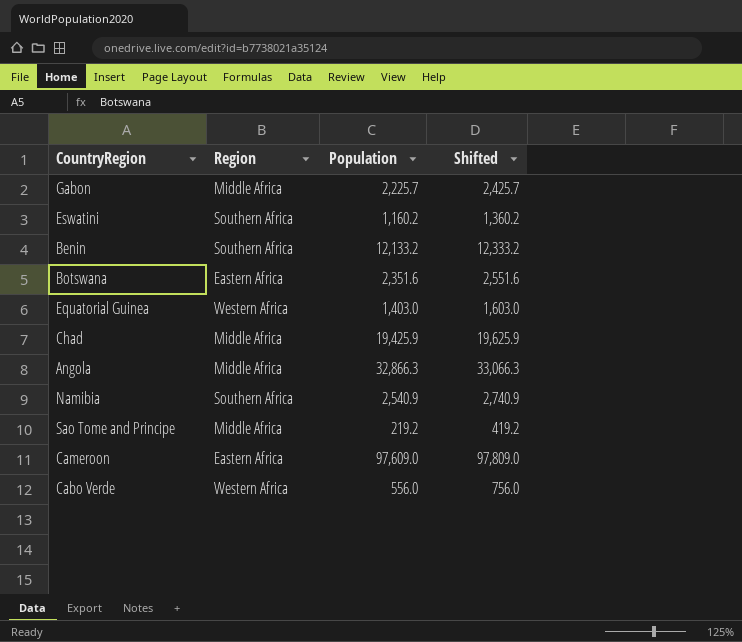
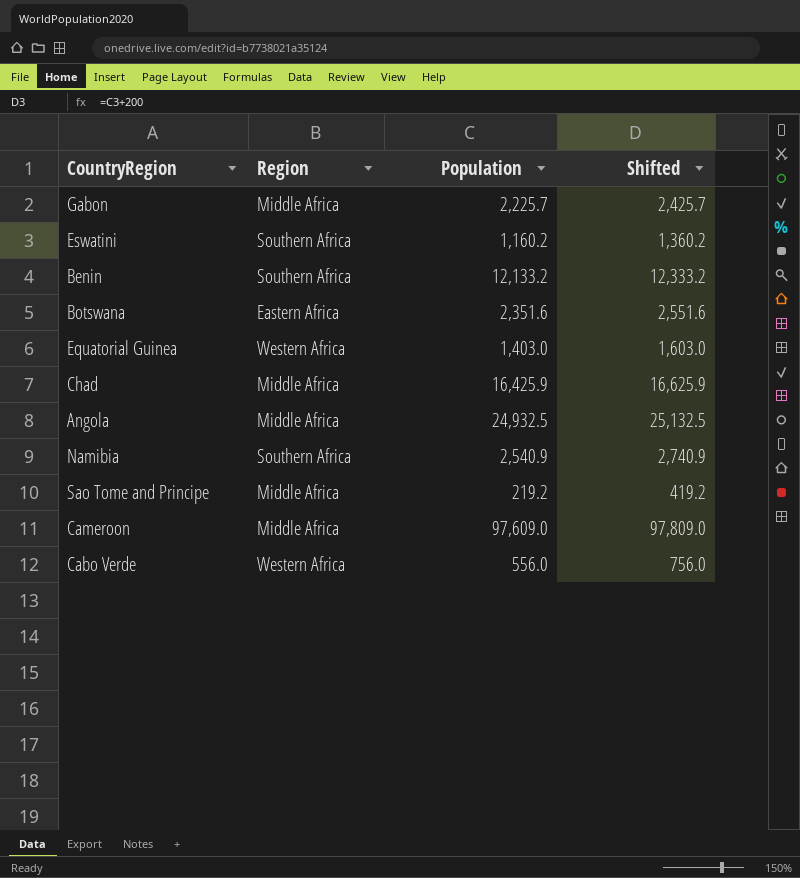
Chad | Population: 19,425.9 -> 16,425.9
Chad | Shifted: 19,625.9 -> 16,625.9
Angola | Population: 32,866.3 -> 24,932.5
Angola | Shifted: 33,066.3 -> 25,132.5
Cameroon | Region: Eastern Africa -> Middle Africa

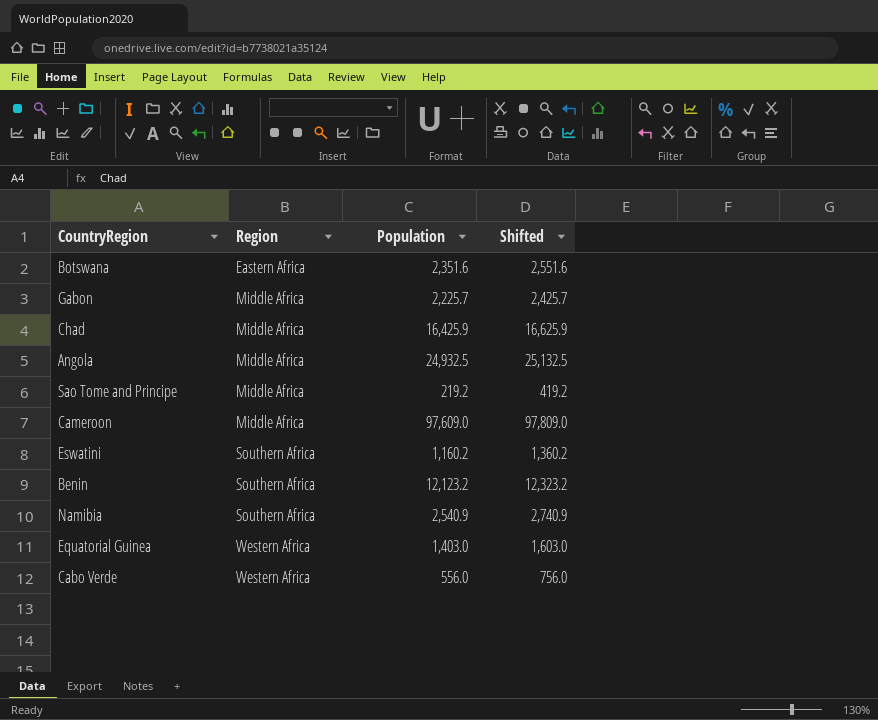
row order: none -> Region ascending
Benin | Population: 12,133.2 -> 12,123.2
Benin | Shifted: 12,333.2 -> 12,323.2

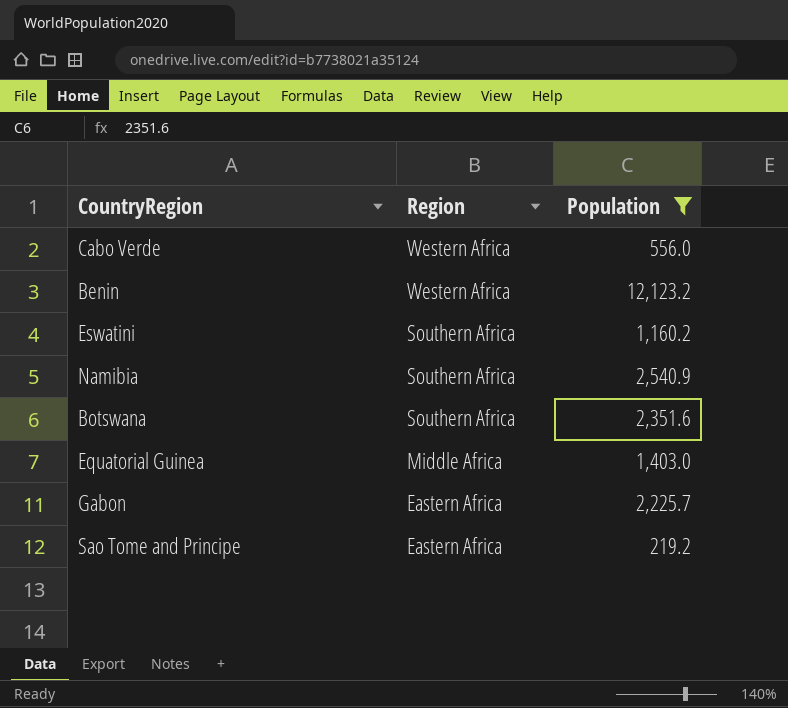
filter: none -> Population <= 12,123.2
row order: Region ascending -> Region descending
column Shifted | formula: [Population] + 200 -> none
Benin | Region: Southern Africa -> Western Africa
Botswana | Region: Eastern Africa -> Southern Africa
Equatorial Guinea | Region: Western Africa -> Middle Africa
Gabon | Region: Middle Africa -> Eastern Africa
Sao Tome and Principe | Region: Middle Africa -> Eastern Africa

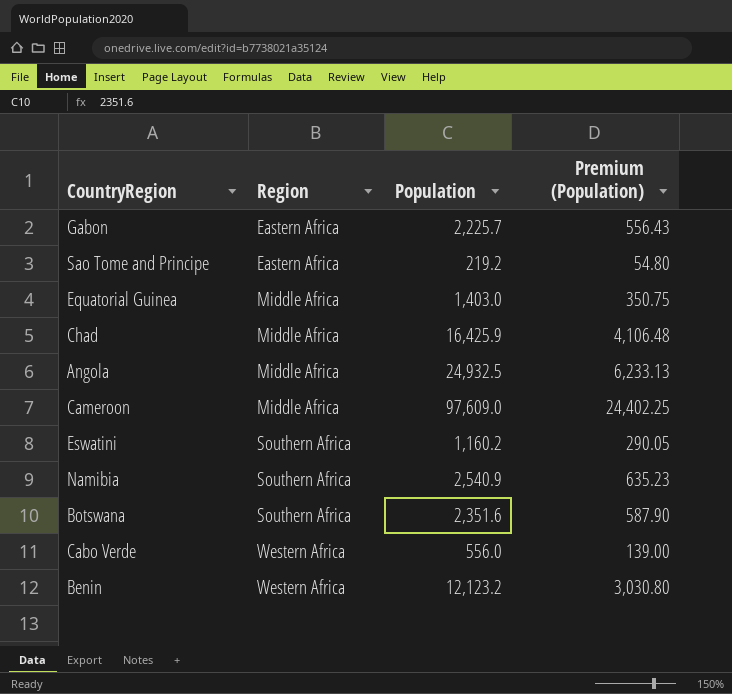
filter: Population <= 12,123.2 -> none
row order: Region descending -> Region ascending
column Premium (Population) | formula: none -> [Population] * 0.25

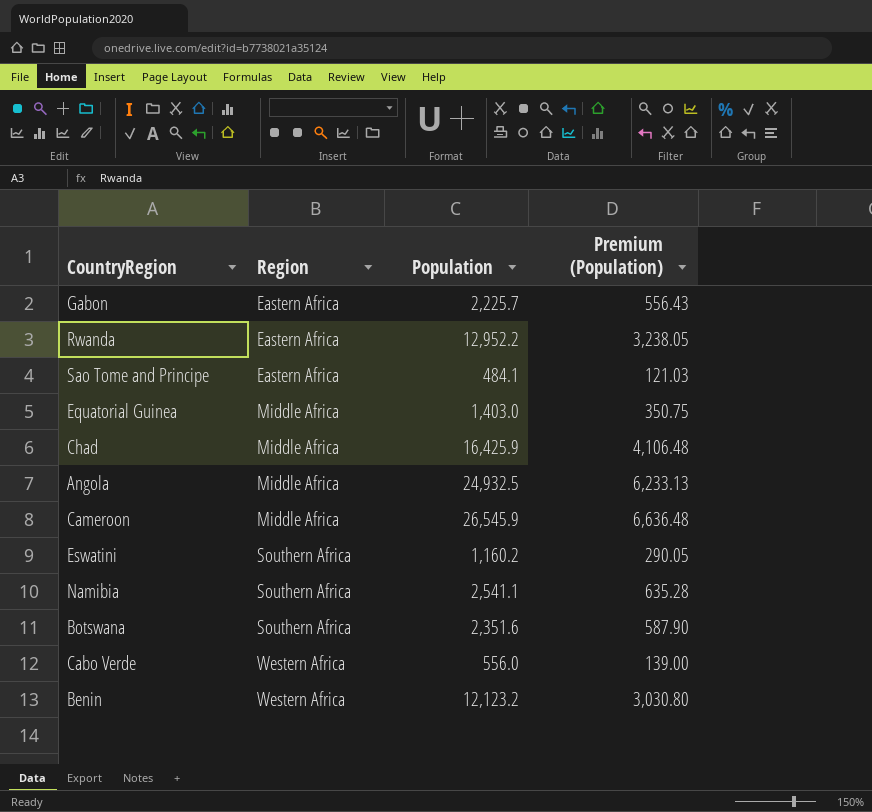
row Rwanda: none -> Eastern Africa | 12,952.2 | 3,238.05
Sao Tome and Principe | Population: 219.2 -> 484.1
Sao Tome and Principe | Premium (Population): 54.80 -> 121.03
Cameroon | Population: 97,609.0 -> 26,545.9
Cameroon | Premium (Population): 24,402.25 -> 6,636.48
Namibia | Population: 2,540.9 -> 2,541.1
Namibia | Premium (Population): 635.23 -> 635.28

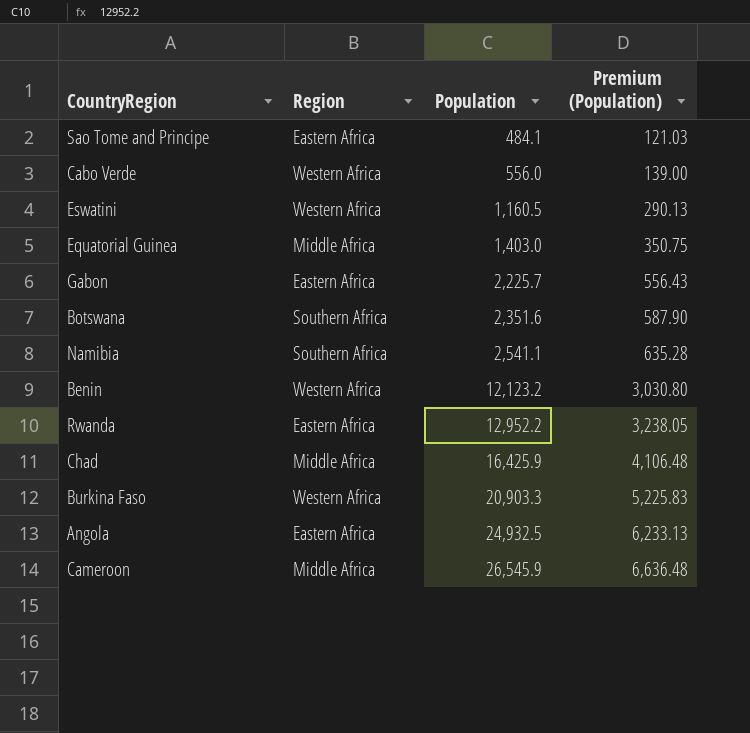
row order: Region ascending -> Population ascending
Eswatini | Region: Southern Africa -> Western Africa
Eswatini | Population: 1,160.2 -> 1,160.5
Eswatini | Premium (Population): 290.05 -> 290.13
row Burkina Faso: none -> Western Africa | 20,903.3 | 5,225.83
Angola | Region: Middle Africa -> Eastern Africa

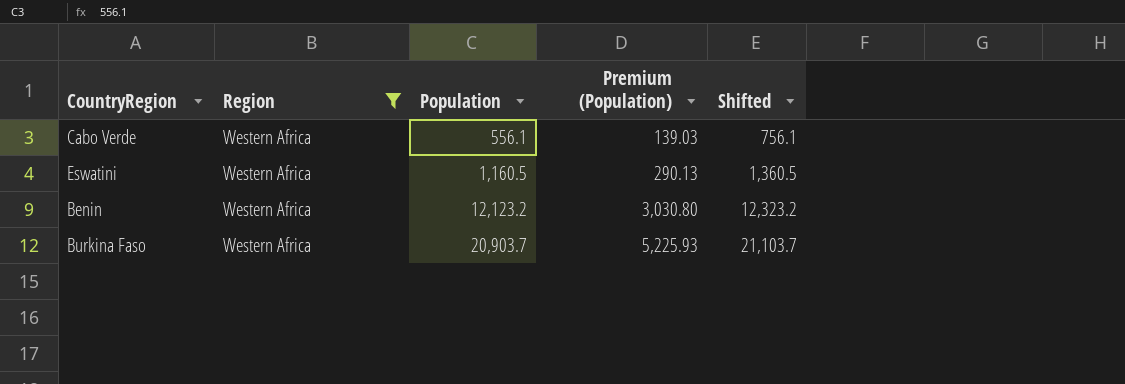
filter: none -> Region = Western Africa
column Shifted | formula: none -> [Population] + 200
Cabo Verde | Population: 556.0 -> 556.1
Cabo Verde | Premium (Population): 139.00 -> 139.03
Burkina Faso | Population: 20,903.3 -> 20,903.7
Burkina Faso | Premium (Population): 5,225.83 -> 5,225.93

